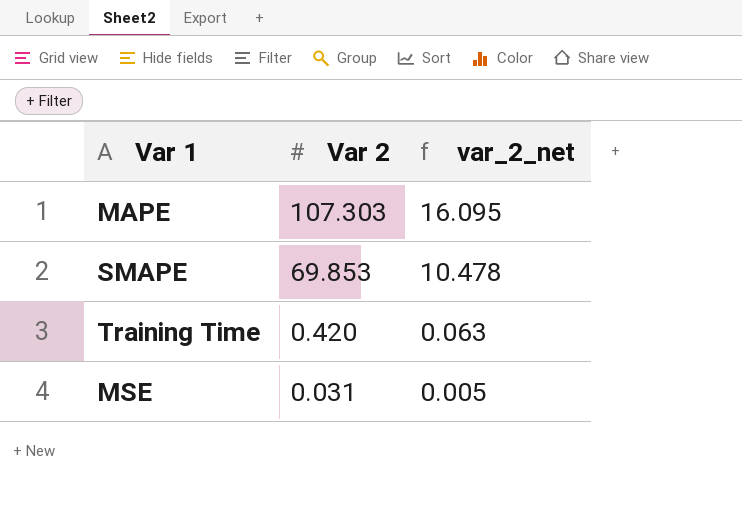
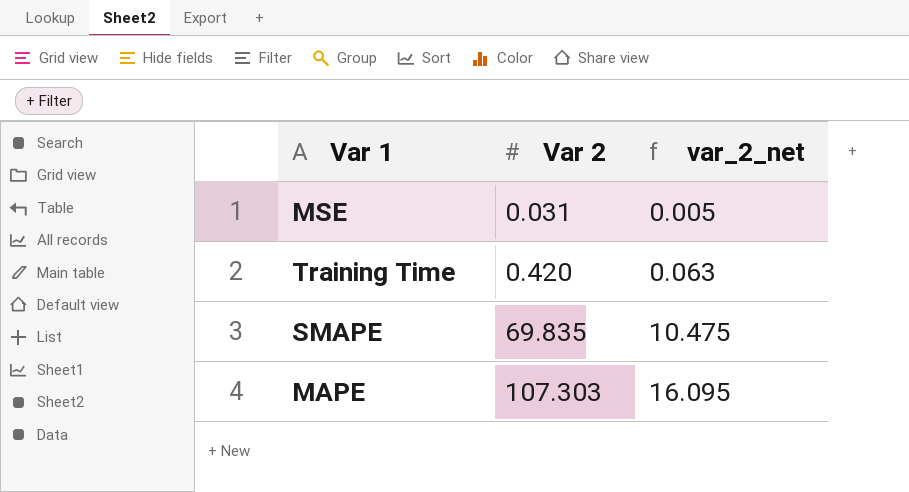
row order: Var 2 descending -> Var 2 ascending
SMAPE | Var 2: 69.853 -> 69.835
SMAPE | var_2_net: 10.478 -> 10.475

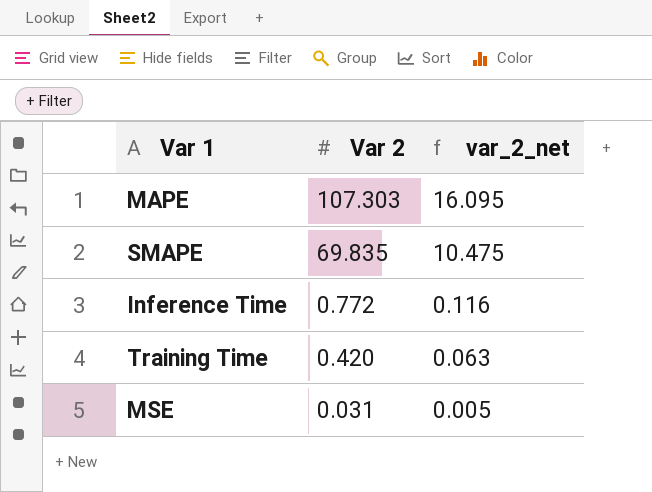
row order: Var 2 ascending -> Var 2 descending
row Inference Time: none -> 0.772 | 0.116

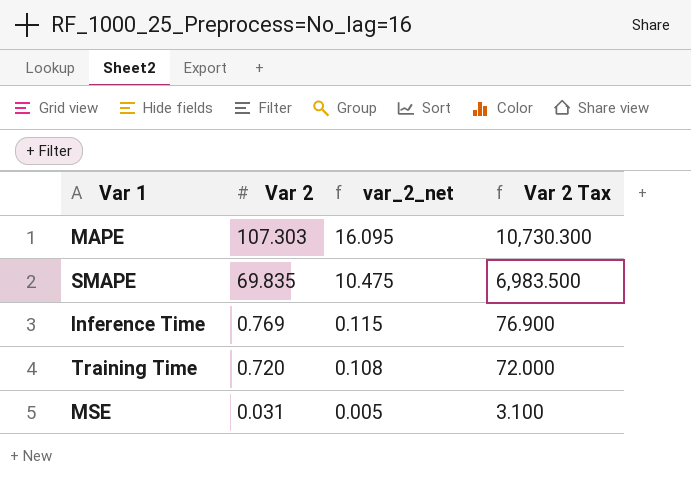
column Var 2 Tax | formula: none -> [Var 2] * 100
Inference Time | Var 2: 0.772 -> 0.769
Inference Time | var_2_net: 0.116 -> 0.115
Training Time | Var 2: 0.420 -> 0.720
Training Time | var_2_net: 0.063 -> 0.108

